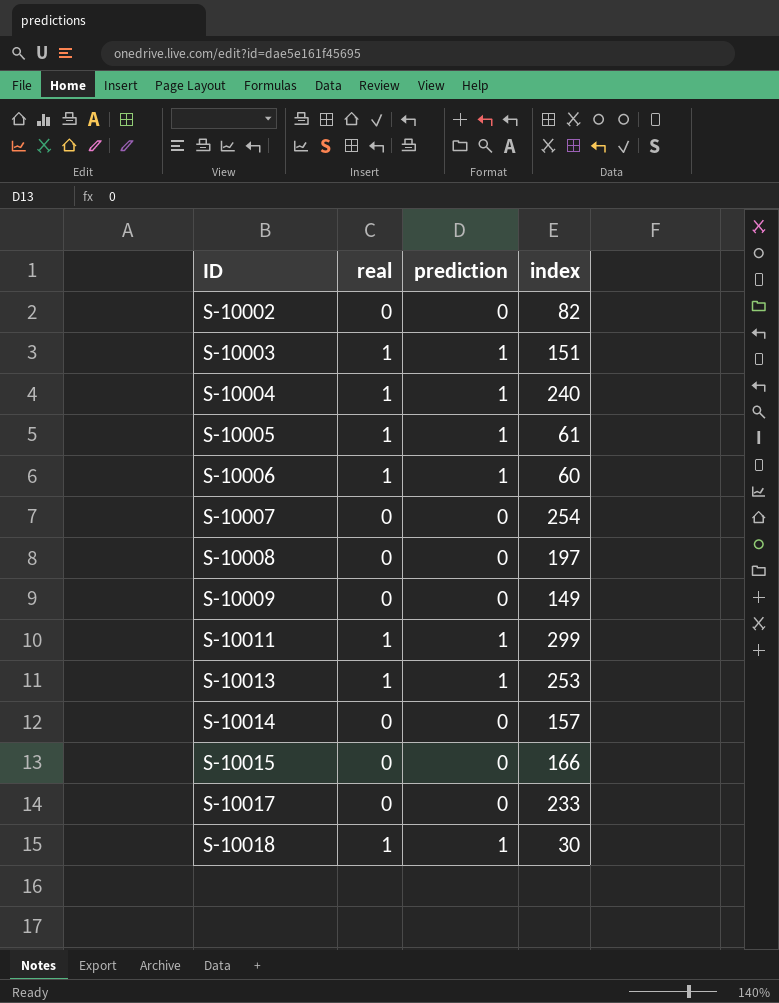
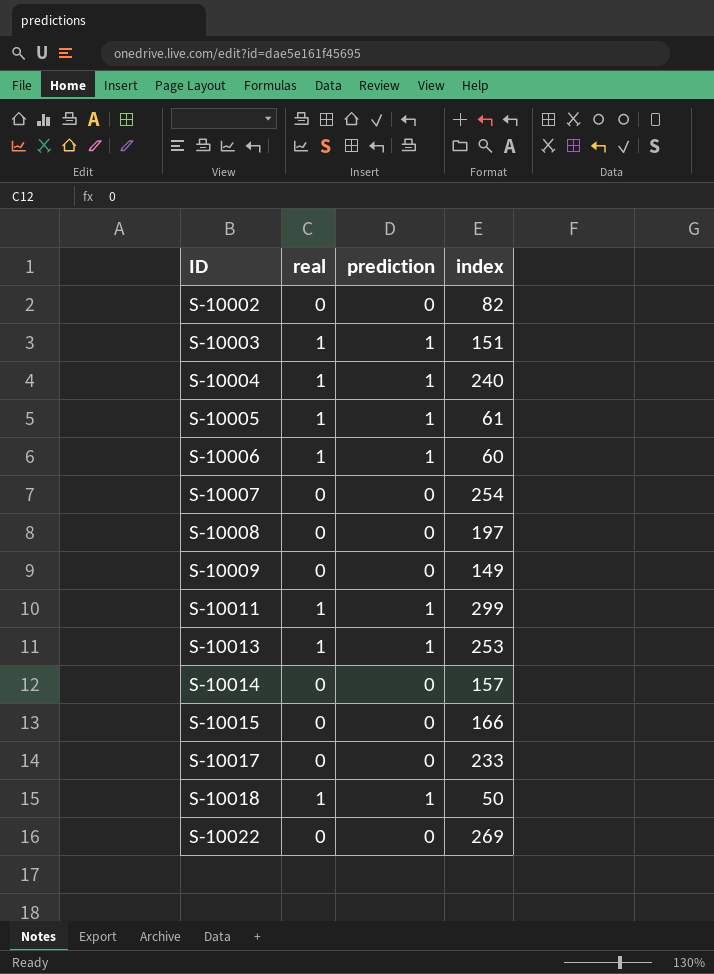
S-10018 | index: 30 -> 50
row S-10022: none -> 0 | 0 | 269

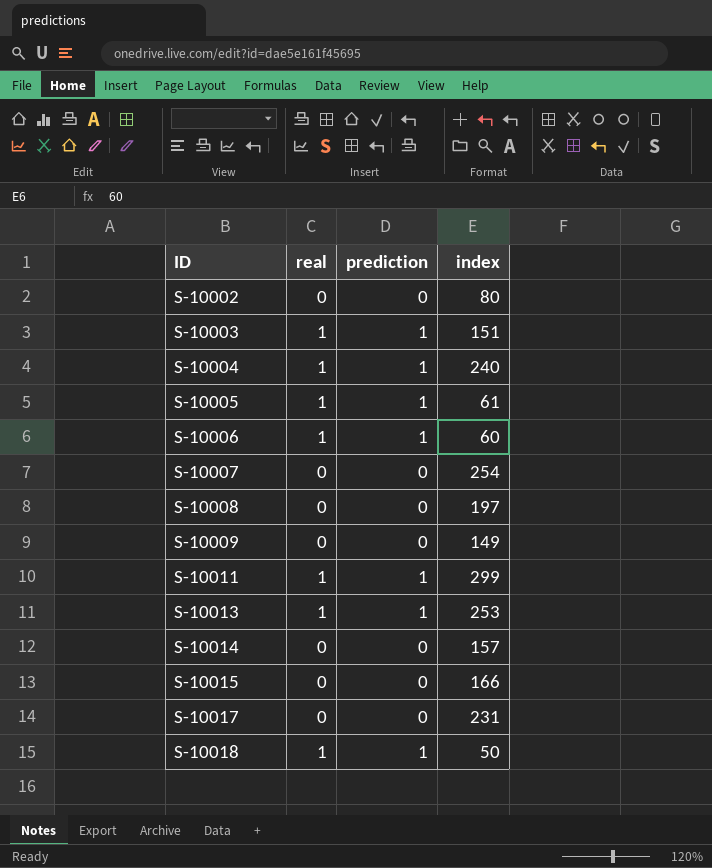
row S-10022: 0 | 0 | 269 -> none
S-10002 | index: 82 -> 80
S-10017 | index: 233 -> 231

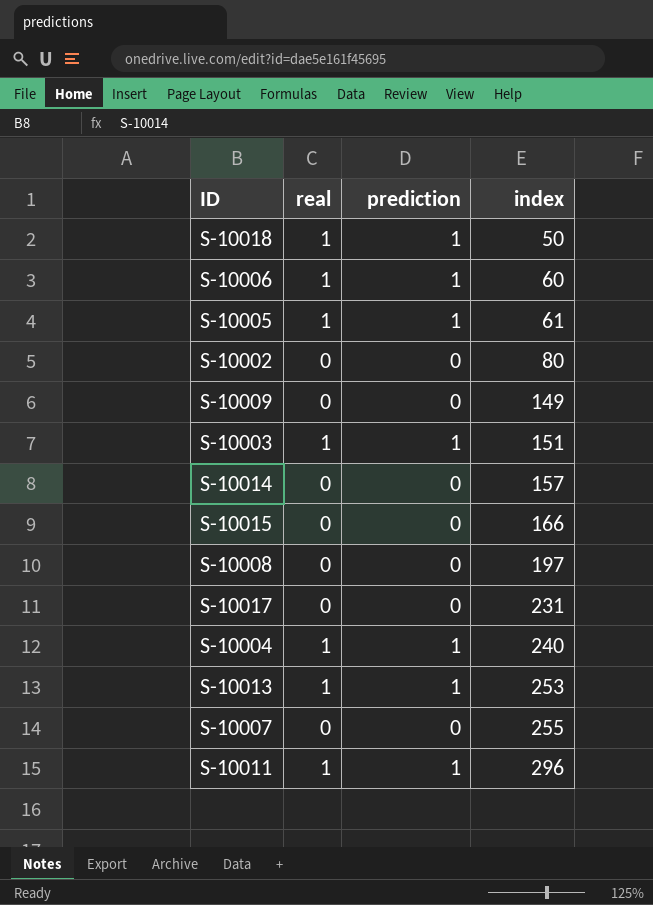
row order: ID ascending -> index ascending
S-10007 | index: 254 -> 255
S-10011 | index: 299 -> 296

